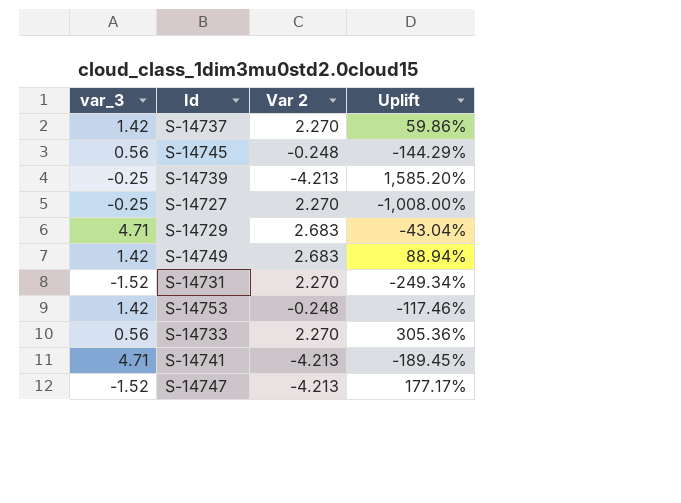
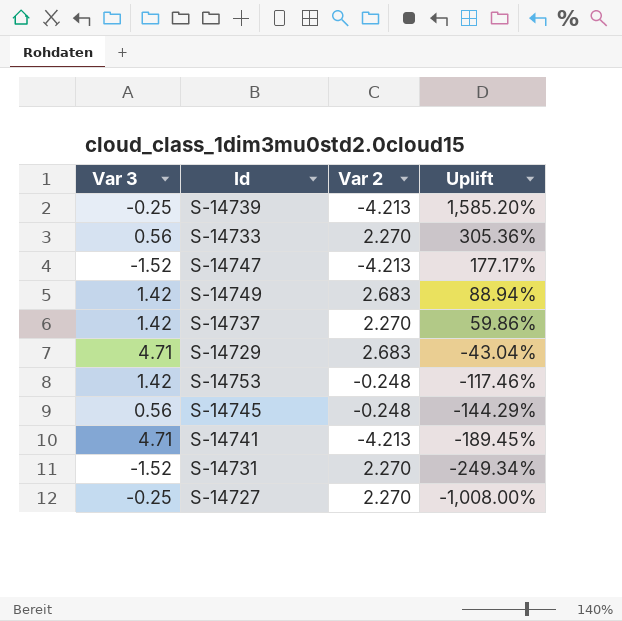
row order: none -> Uplift descending
column name: var_3 -> Var 3

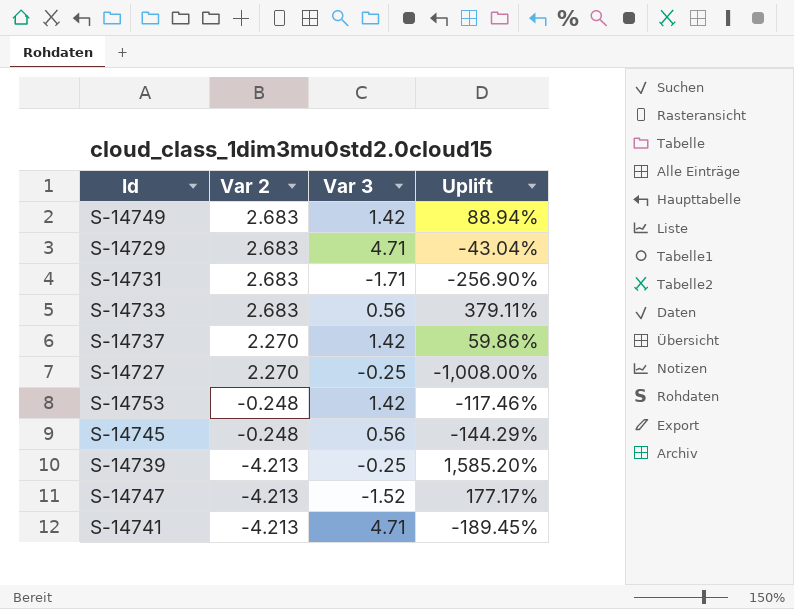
row order: Uplift descending -> Var 2 descending
column Var 3 | position: 1 -> 3
S-14731 | Var 2: 2.270 -> 2.683
S-14731 | Var 3: -1.52 -> -1.71
S-14731 | Uplift: -249.34% -> -256.90%
S-14733 | Var 2: 2.270 -> 2.683
S-14733 | Uplift: 305.36% -> 379.11%

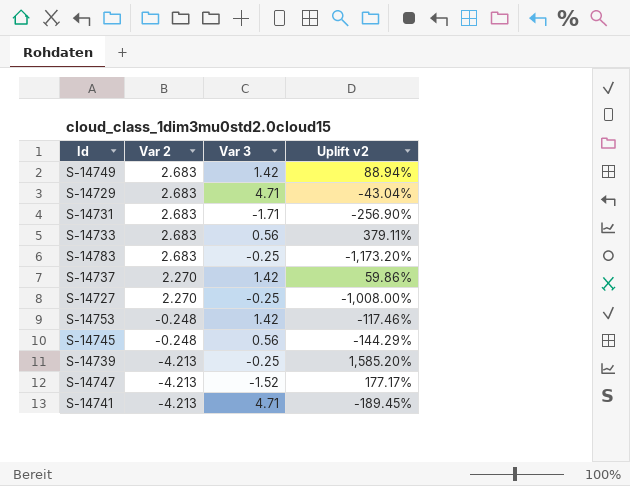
column name: Uplift -> Uplift v2
row S-14783: none -> 2.683 | -0.25 | -1,173.20%

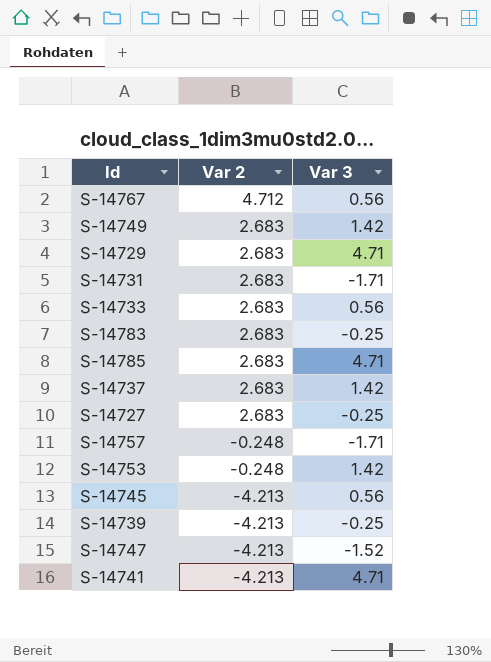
column Uplift v2 | formula: ([Var 2] - [Var 3]) / [Var 3] -> none
row S-14767: none -> 4.712 | 0.56
row S-14785: none -> 2.683 | 4.71
S-14737 | Var 2: 2.270 -> 2.683
S-14727 | Var 2: 2.270 -> 2.683
row S-14757: none -> -0.248 | -1.71
S-14745 | Var 2: -0.248 -> -4.213

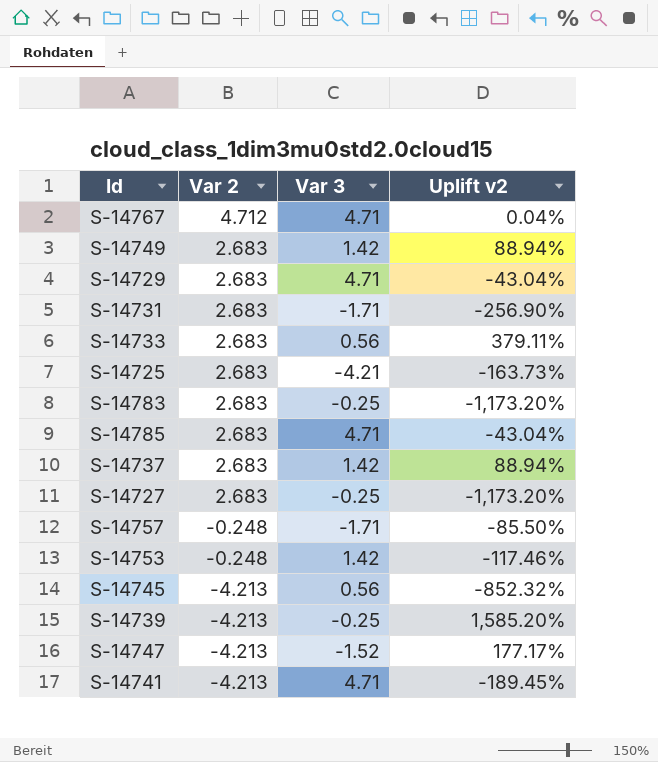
column Uplift v2 | formula: none -> ([Var 2] - [Var 3]) / [Var 3]
S-14767 | Var 3: 0.56 -> 4.71
row S-14725: none -> 2.683 | -4.21 | -163.73%

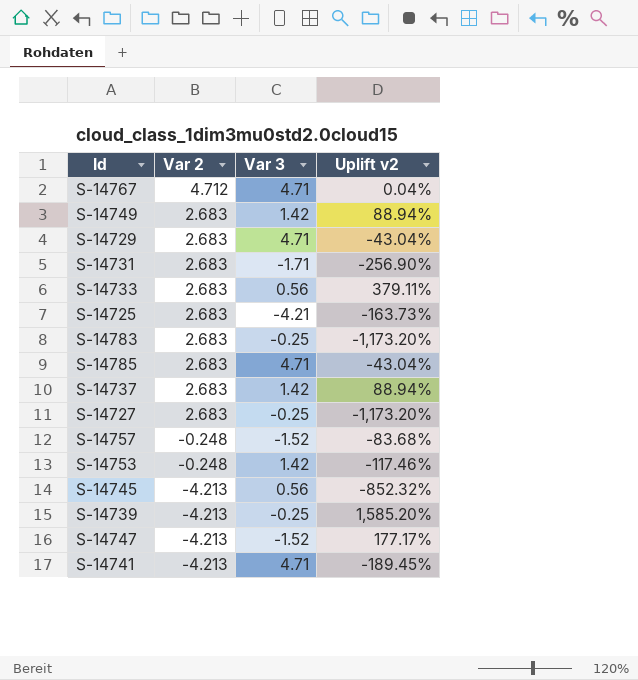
S-14757 | Var 3: -1.71 -> -1.52
S-14757 | Uplift v2: -85.50% -> -83.68%

